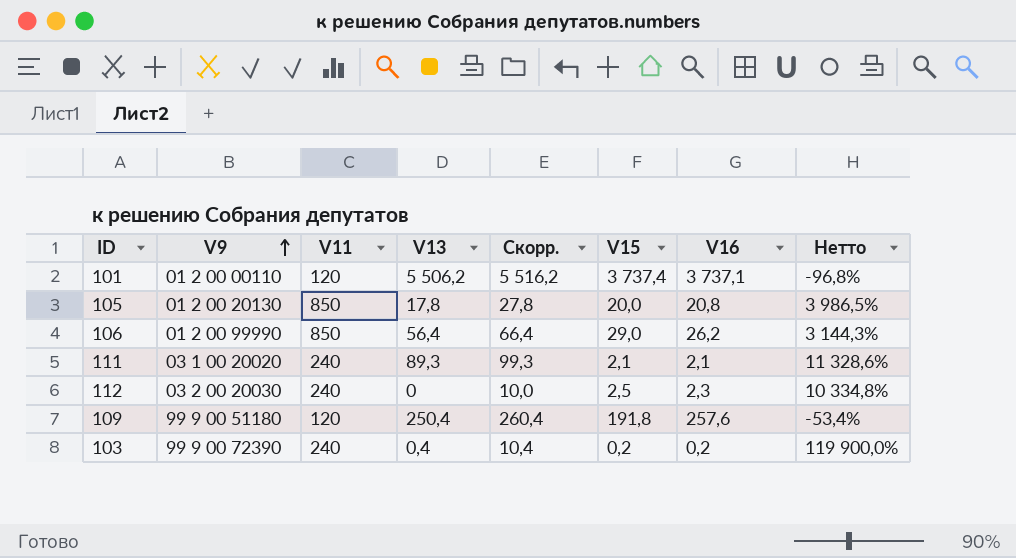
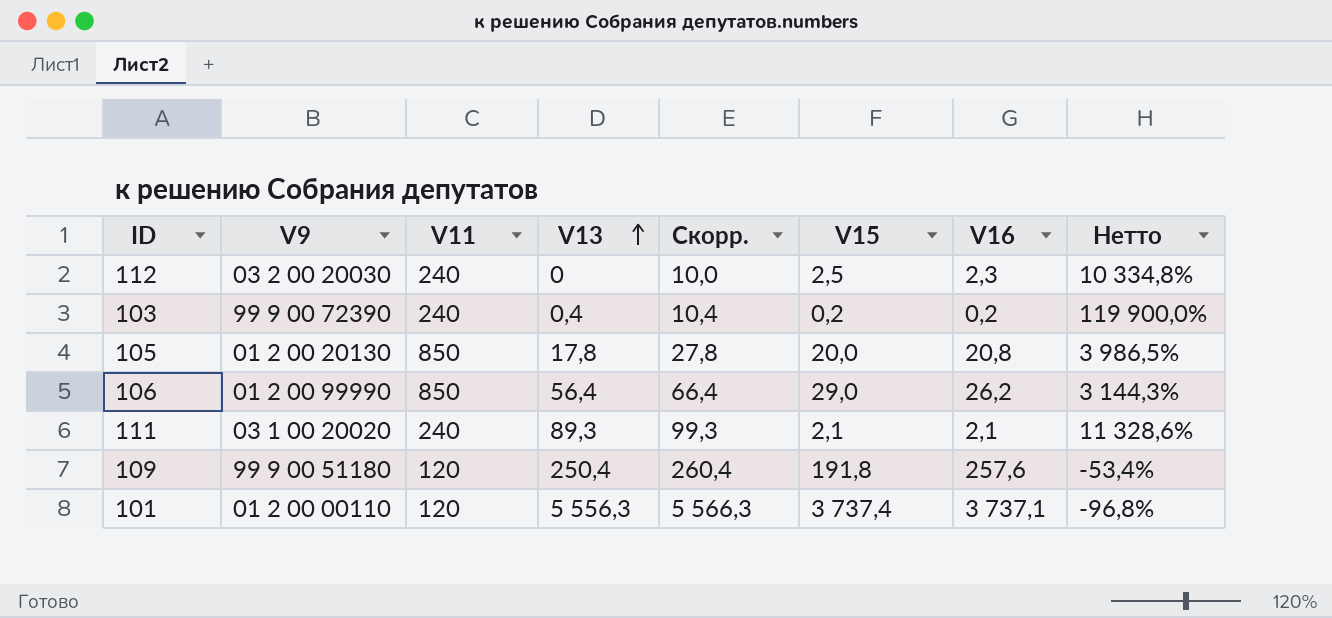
row order: V9 ascending -> V13 ascending
101 | V13: 5 506,2 -> 5 556,3
101 | Скорр.: 5 516,2 -> 5 566,3

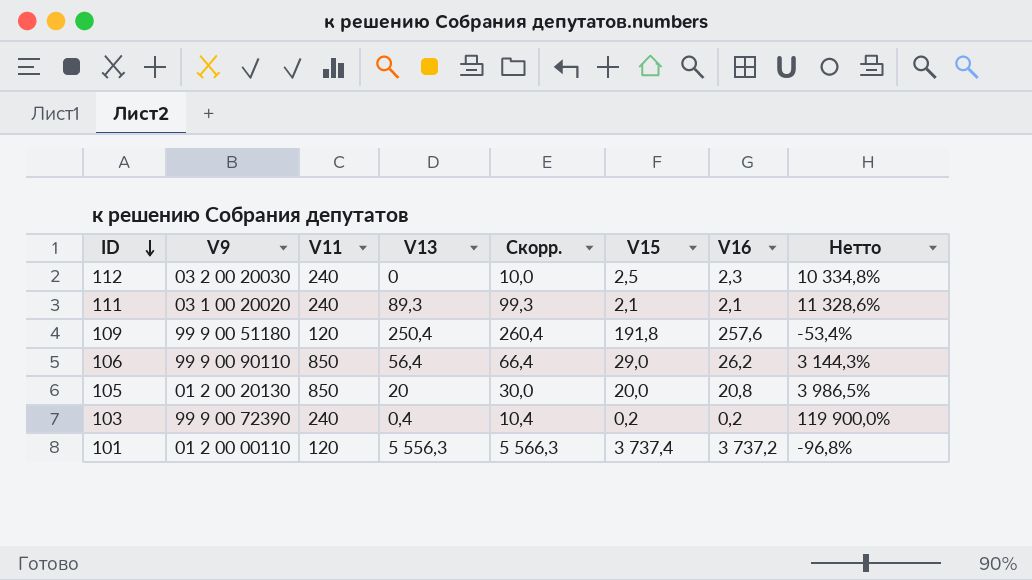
row order: V13 ascending -> ID descending
106 | V9: 01 2 00 99990 -> 99 9 00 90110
105 | V13: 17,8 -> 20
105 | Скорр.: 27,8 -> 30,0
101 | V16: 3 737,1 -> 3 737,2

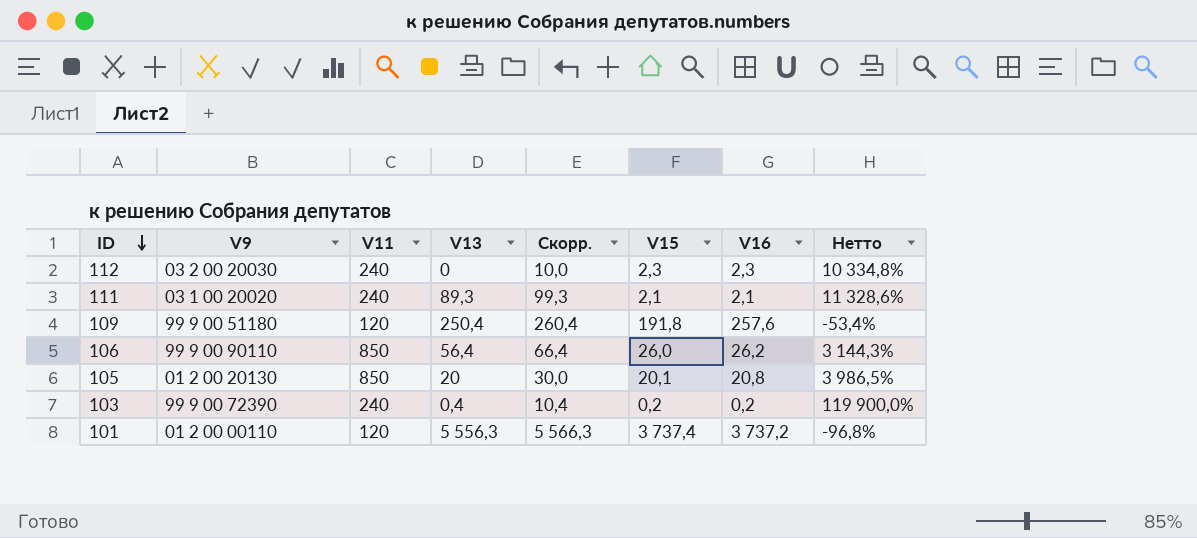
112 | V15: 2,5 -> 2,3
106 | V15: 29,0 -> 26,0
105 | V15: 20,0 -> 20,1

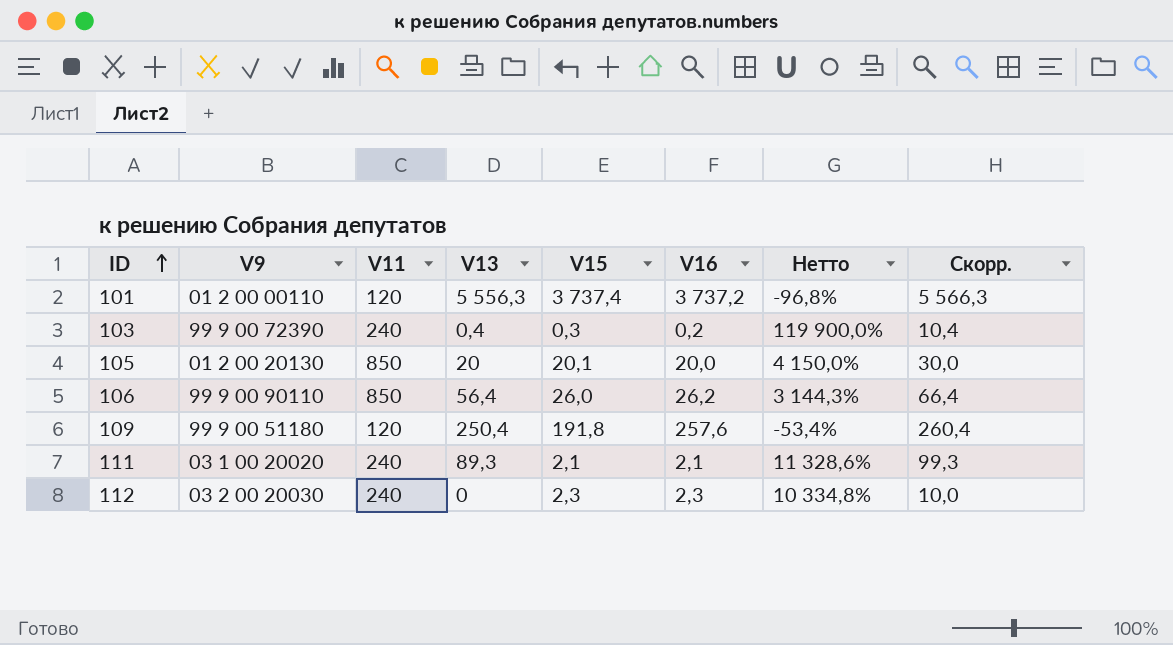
row order: ID descending -> ID ascending
column Скорр. | position: 5 -> 8
103 | V15: 0,2 -> 0,3
105 | V16: 20,8 -> 20,0
105 | Нетто: 3 986,5% -> 4 150,0%

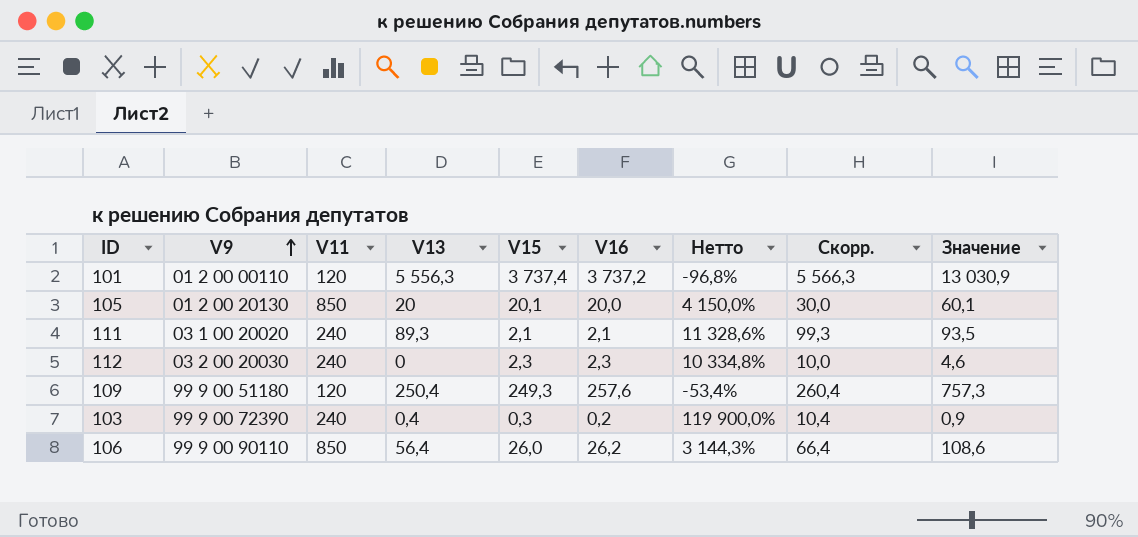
row order: ID ascending -> V9 ascending
column Значение | formula: none -> [V13] + [V15] + [V16]
109 | V15: 191,8 -> 249,3

